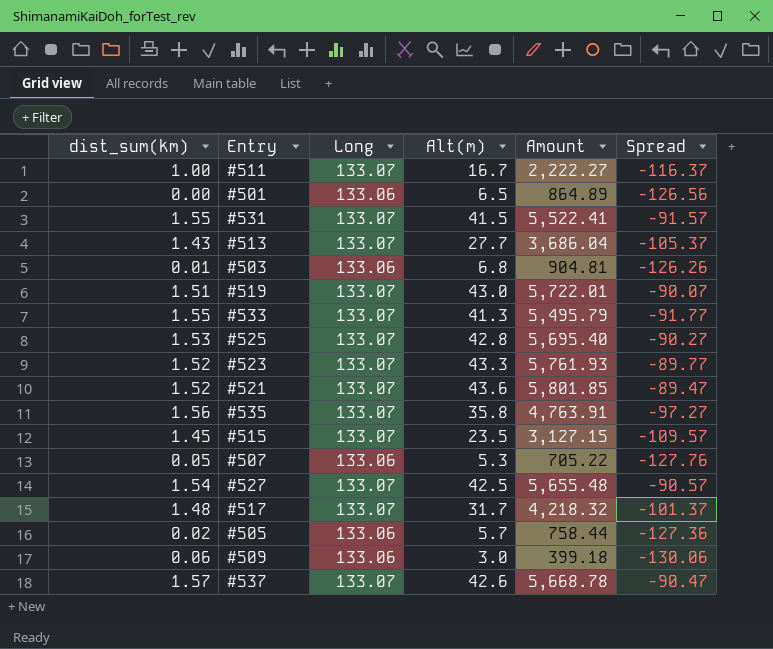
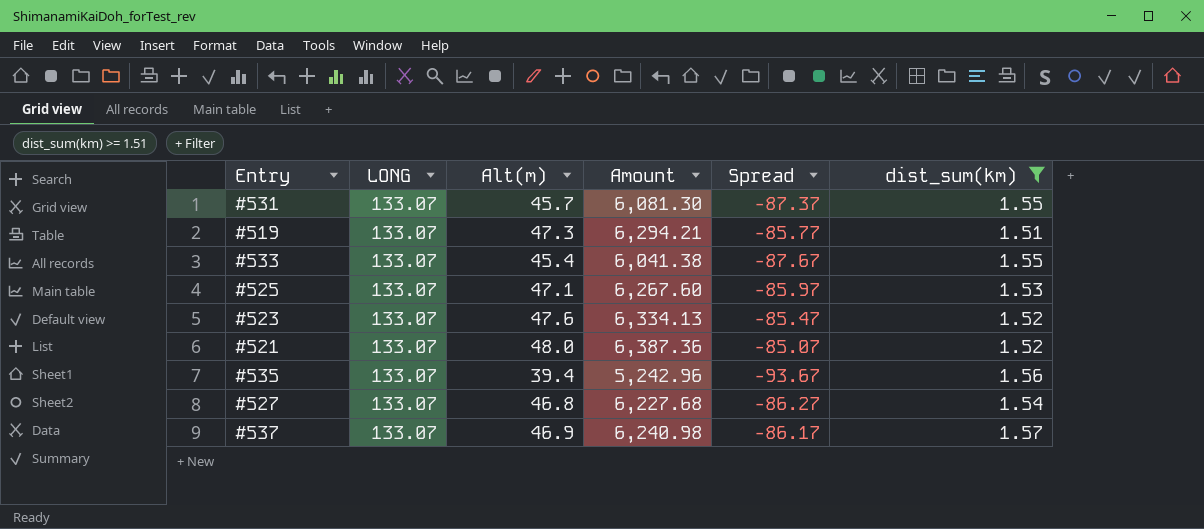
filter: none -> dist_sum(km) >= 1.51
column name: Long -> LONG
column dist_sum(km) | position: 1 -> 6
#531 | Alt(m): 41.5 -> 45.7
#531 | Amount: 5,522.41 -> 6,081.30
#531 | Spread: -91.57 -> -87.37
#519 | Alt(m): 43.0 -> 47.3
#519 | Amount: 5,722.01 -> 6,294.21
#519 | Spread: -90.07 -> -85.77
#533 | Alt(m): 41.3 -> 45.4
#533 | Amount: 5,495.79 -> 6,041.38
#533 | Spread: -91.77 -> -87.67
#525 | Alt(m): 42.8 -> 47.1
#525 | Amount: 5,695.40 -> 6,267.60
#525 | Spread: -90.27 -> -85.97
#523 | Alt(m): 43.3 -> 47.6
#523 | Amount: 5,761.93 -> 6,334.13
#523 | Spread: -89.77 -> -85.47
#521 | Alt(m): 43.6 -> 48.0
#521 | Amount: 5,801.85 -> 6,387.36
#521 | Spread: -89.47 -> -85.07
#535 | Alt(m): 35.8 -> 39.4
#535 | Amount: 4,763.91 -> 5,242.96
#535 | Spread: -97.27 -> -93.67
#527 | Alt(m): 42.5 -> 46.8
#527 | Amount: 5,655.48 -> 6,227.68
#527 | Spread: -90.57 -> -86.27
#537 | Alt(m): 42.6 -> 46.9
#537 | Amount: 5,668.78 -> 6,240.98
#537 | Spread: -90.47 -> -86.17

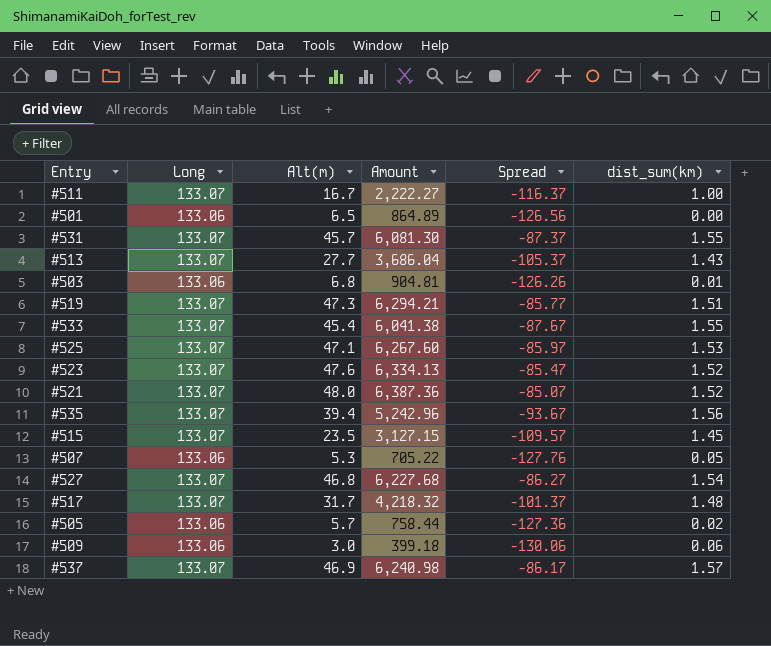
filter: dist_sum(km) >= 1.51 -> none
column name: LONG -> Long

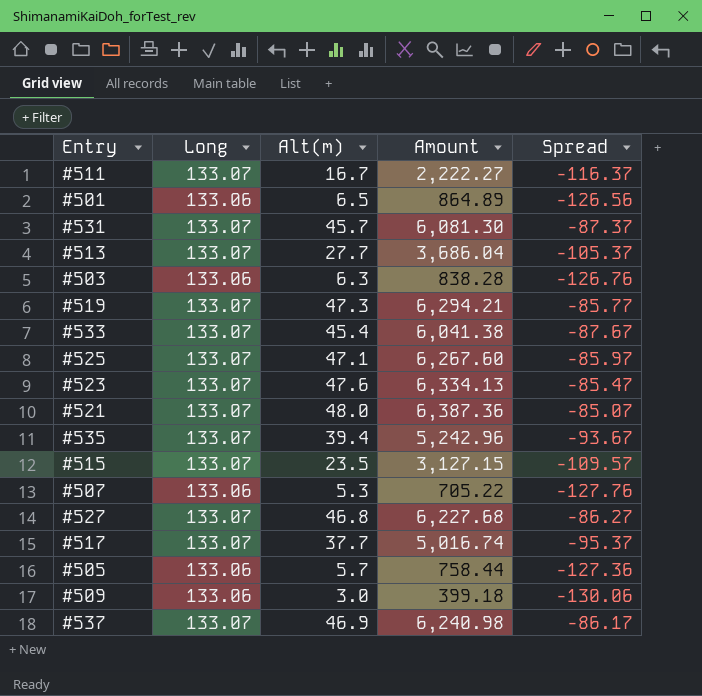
column dist_sum(km) | position: 6 -> none
#503 | Alt(m): 6.8 -> 6.3
#503 | Amount: 904.81 -> 838.28
#503 | Spread: -126.26 -> -126.76
#517 | Alt(m): 31.7 -> 37.7
#517 | Amount: 4,218.32 -> 5,016.74
#517 | Spread: -101.37 -> -95.37

